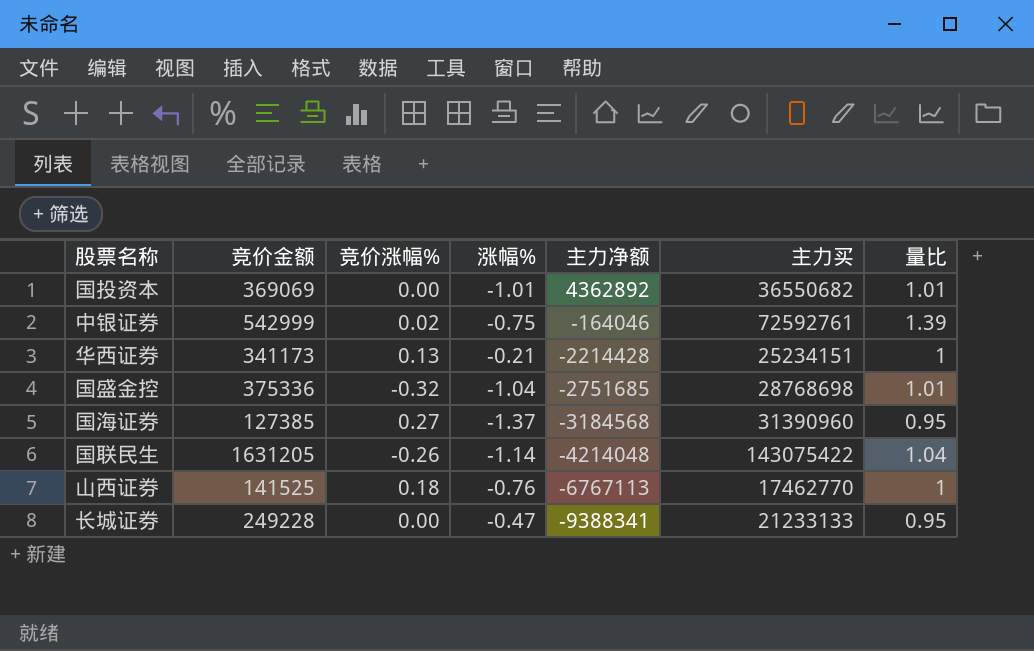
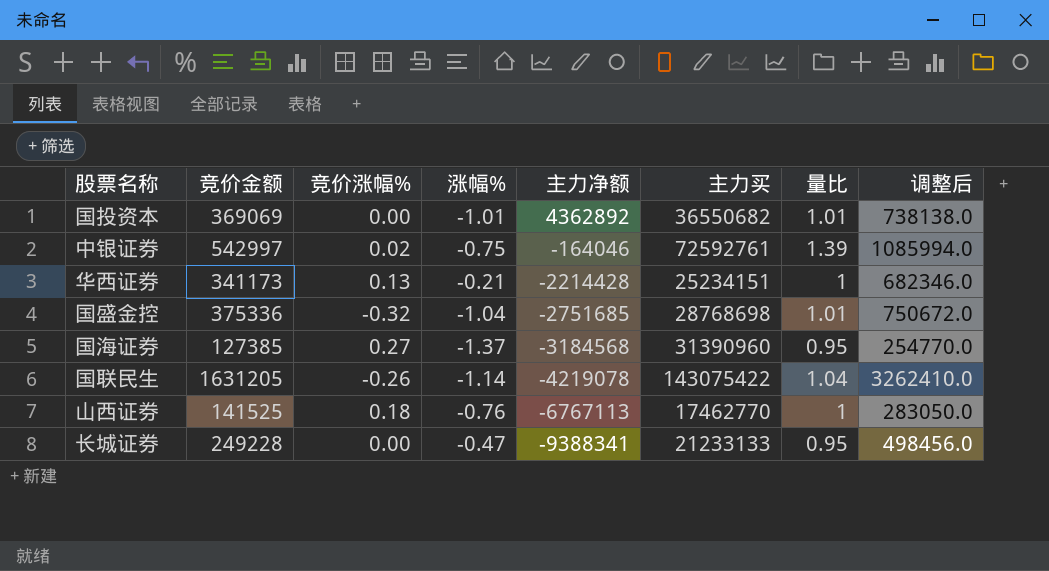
column 调整后 | formula: none -> [竞价金额] * 2
中银证券 | 竞价金额: 542999 -> 542997
国联民生 | 主力净额: -4214048 -> -4219078

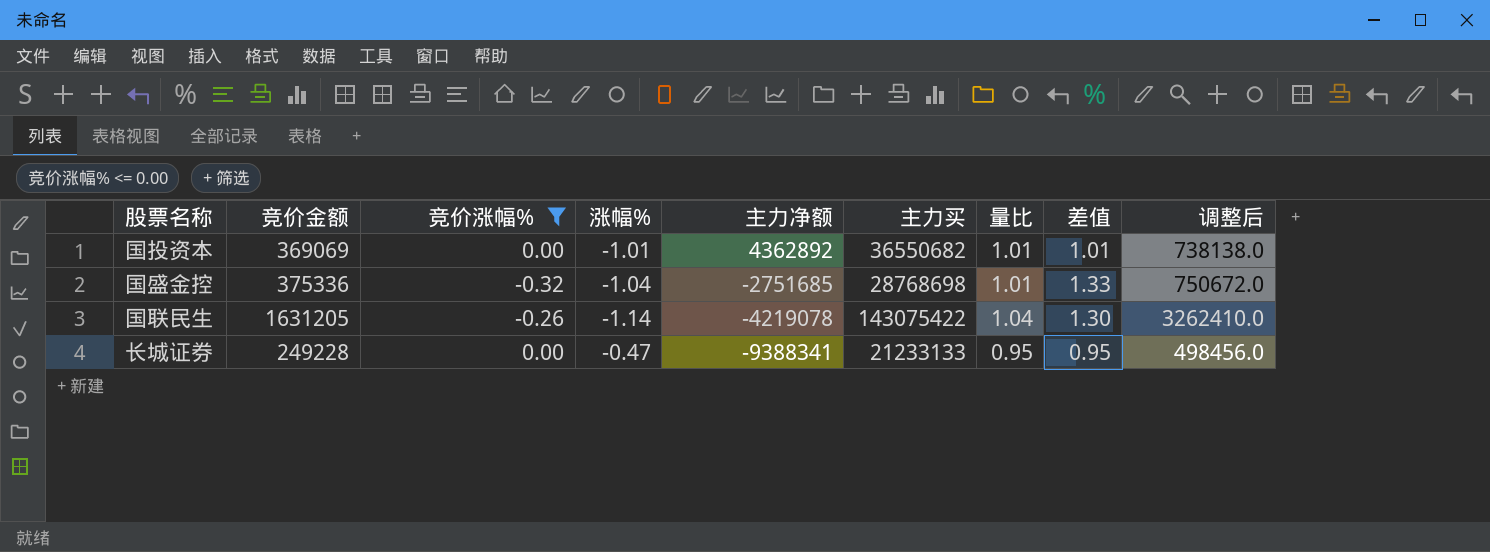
filter: none -> 竞价涨幅% <= 0.00
column 差值 | formula: none -> [量比] - [竞价涨幅%]

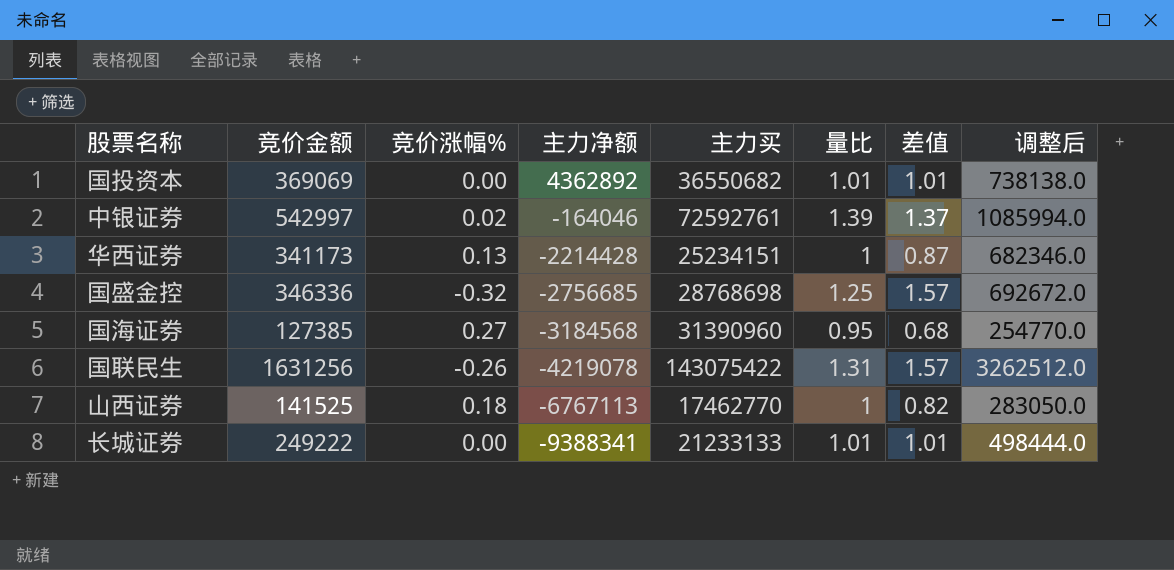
filter: 竞价涨幅% <= 0.00 -> none
column 涨幅% | position: 4 -> none
国盛金控 | 竞价金额: 375336 -> 346336
国盛金控 | 主力净额: -2751685 -> -2756685
国盛金控 | 量比: 1.01 -> 1.25
国盛金控 | 差值: 1.33 -> 1.57
国盛金控 | 调整后: 750672.0 -> 692672.0
国联民生 | 竞价金额: 1631205 -> 1631256
国联民生 | 量比: 1.04 -> 1.31
国联民生 | 差值: 1.30 -> 1.57
国联民生 | 调整后: 3262410.0 -> 3262512.0
长城证券 | 竞价金额: 249228 -> 249222
长城证券 | 量比: 0.95 -> 1.01
长城证券 | 差值: 0.95 -> 1.01
长城证券 | 调整后: 498456.0 -> 498444.0

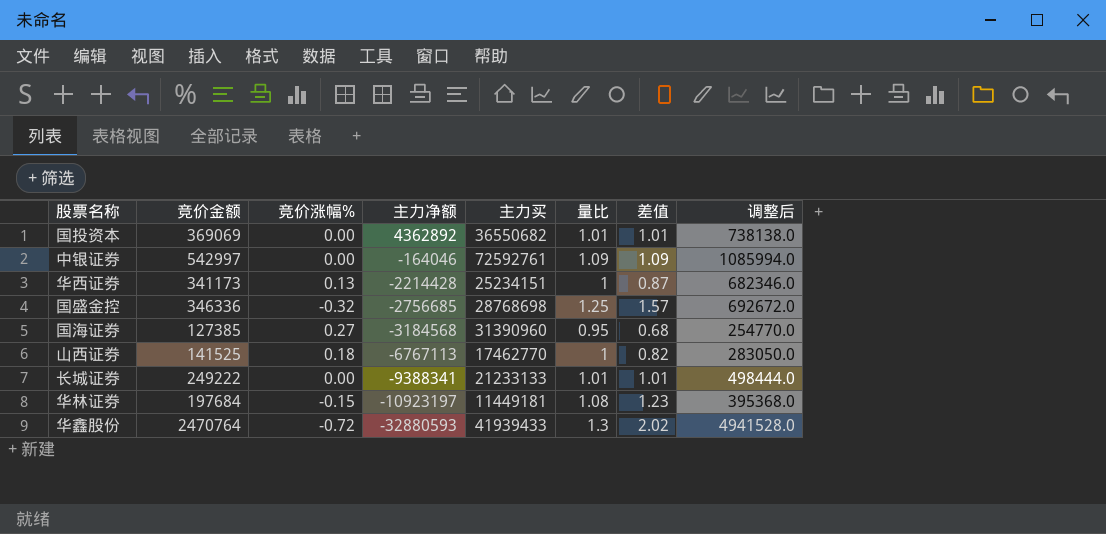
row 国联民生: 1631256 | -0.26 | -4219078 | 143075422 | 1.31 | 1.57 | 3262512.0 -> none
中银证券 | 竞价涨幅%: 0.02 -> 0.00
中银证券 | 量比: 1.39 -> 1.09
中银证券 | 差值: 1.37 -> 1.09
row 华林证券: none -> 197684 | -0.15 | -10923197 | 11449181 | 1.08 | 1.23 | 395368.0
row 华鑫股份: none -> 2470764 | -0.72 | -32880593 | 41939433 | 1.3 | 2.02 | 4941528.0

